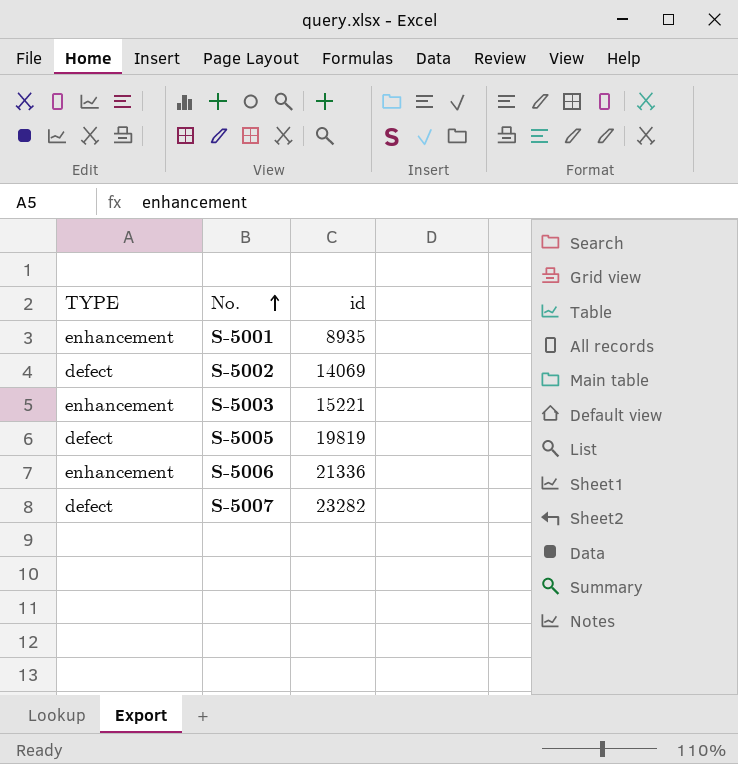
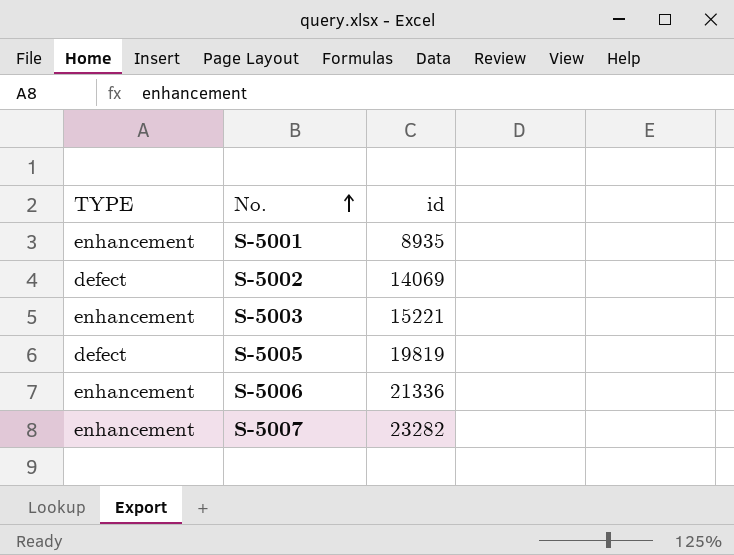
S-5007 | TYPE: defect -> enhancement

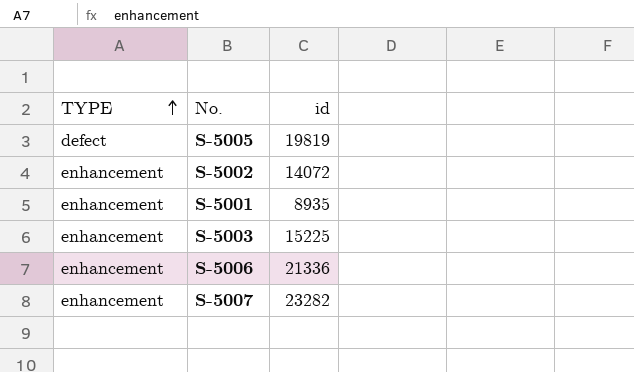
row order: No. ascending -> TYPE ascending
S-5002 | TYPE: defect -> enhancement
S-5002 | id: 14069 -> 14072
S-5003 | id: 15221 -> 15225

